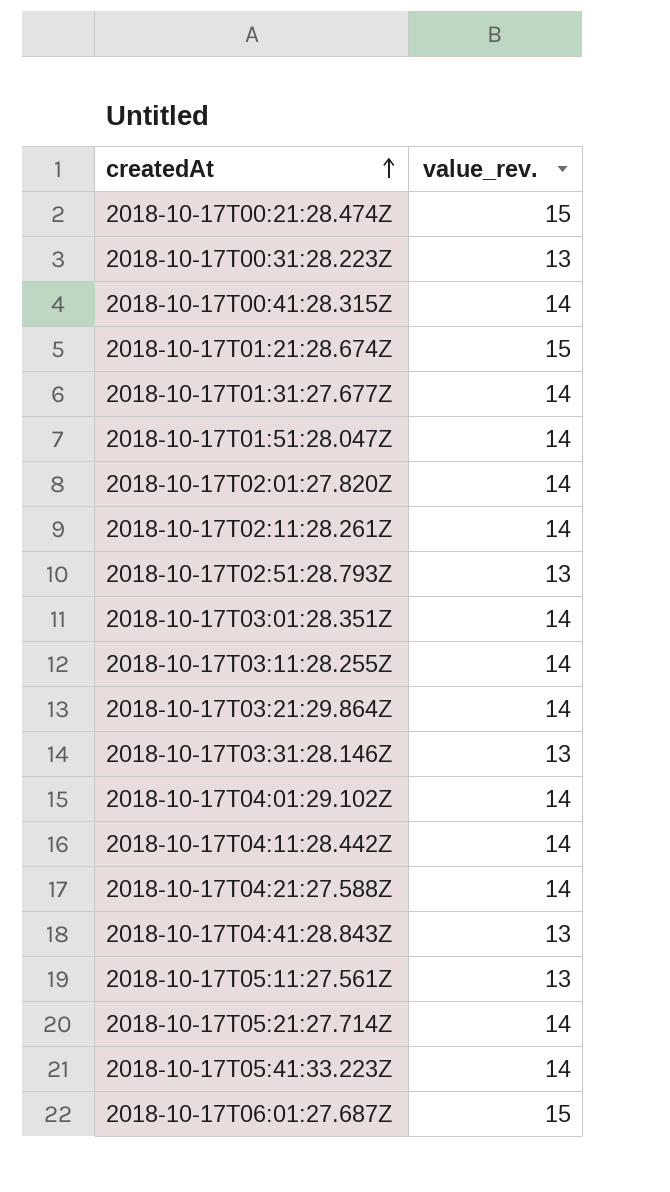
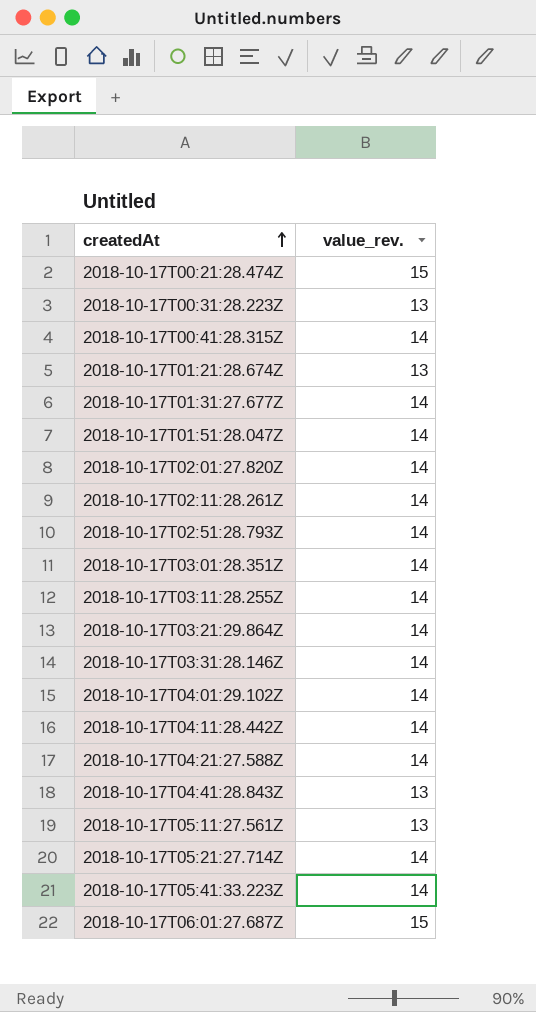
2018-10-17T01:21:28.674Z | value_rev.: 15 -> 13
2018-10-17T02:51:28.793Z | value_rev.: 13 -> 14
2018-10-17T03:31:28.146Z | value_rev.: 13 -> 14

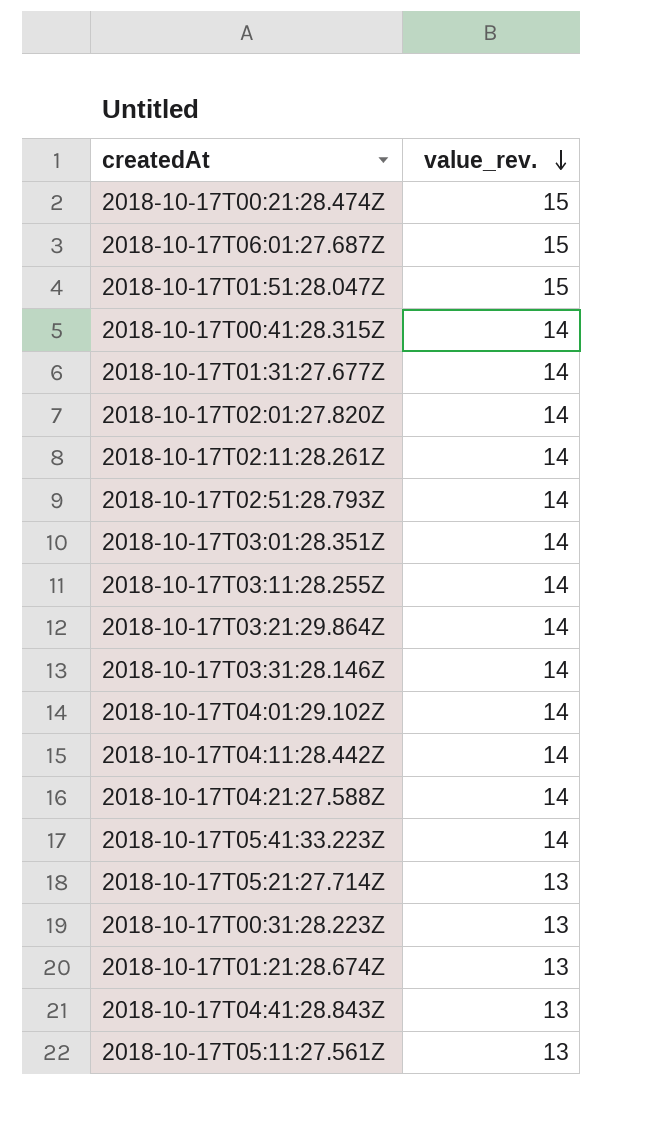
row order: createdAt ascending -> value_rev. descending
2018-10-17T01:51:28.047Z | value_rev.: 14 -> 15
2018-10-17T05:21:27.714Z | value_rev.: 14 -> 13

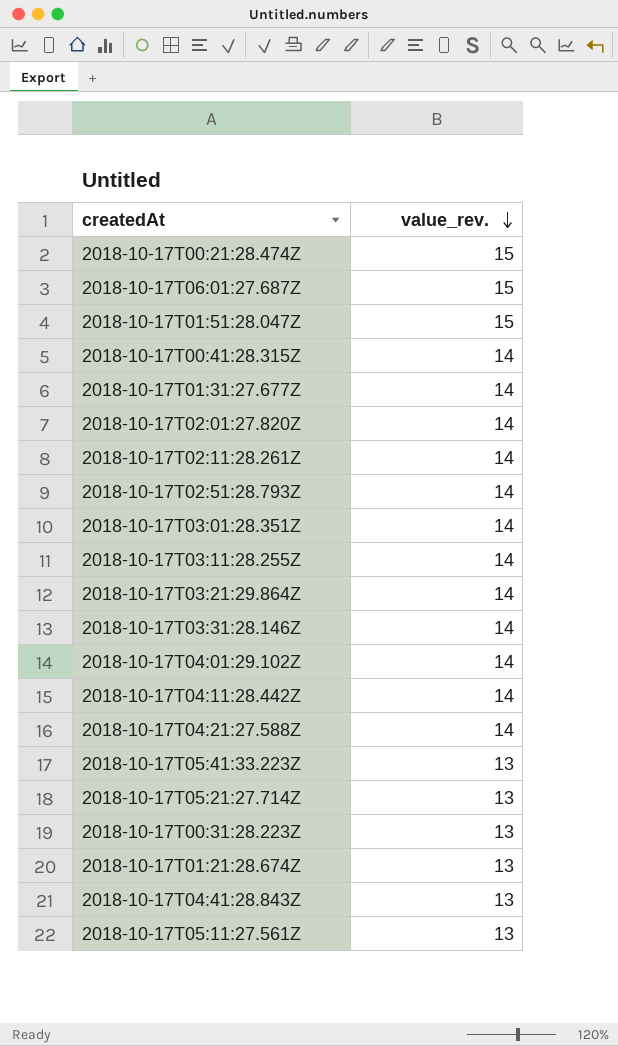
2018-10-17T05:41:33.223Z | value_rev.: 14 -> 13

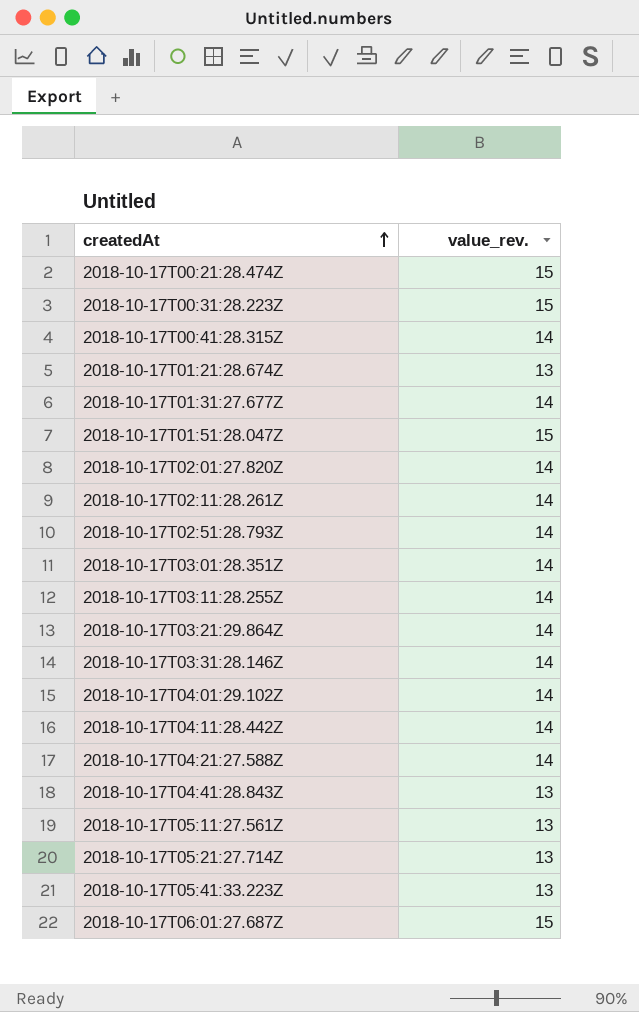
row order: value_rev. descending -> createdAt ascending
2018-10-17T00:31:28.223Z | value_rev.: 13 -> 15

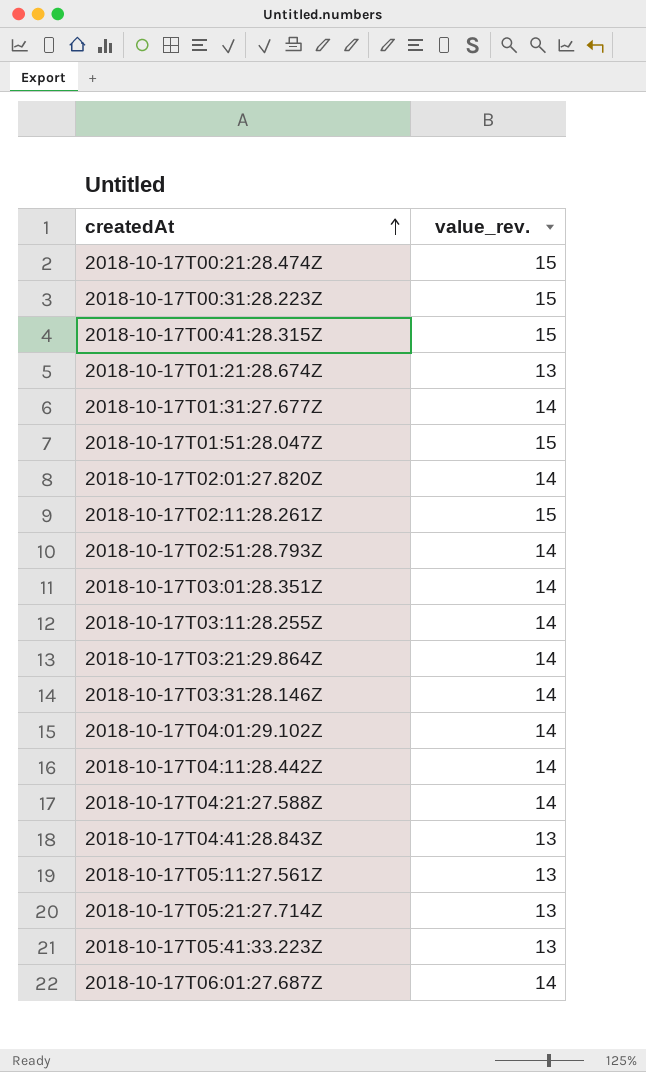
2018-10-17T00:41:28.315Z | value_rev.: 14 -> 15
2018-10-17T02:11:28.261Z | value_rev.: 14 -> 15
2018-10-17T06:01:27.687Z | value_rev.: 15 -> 14

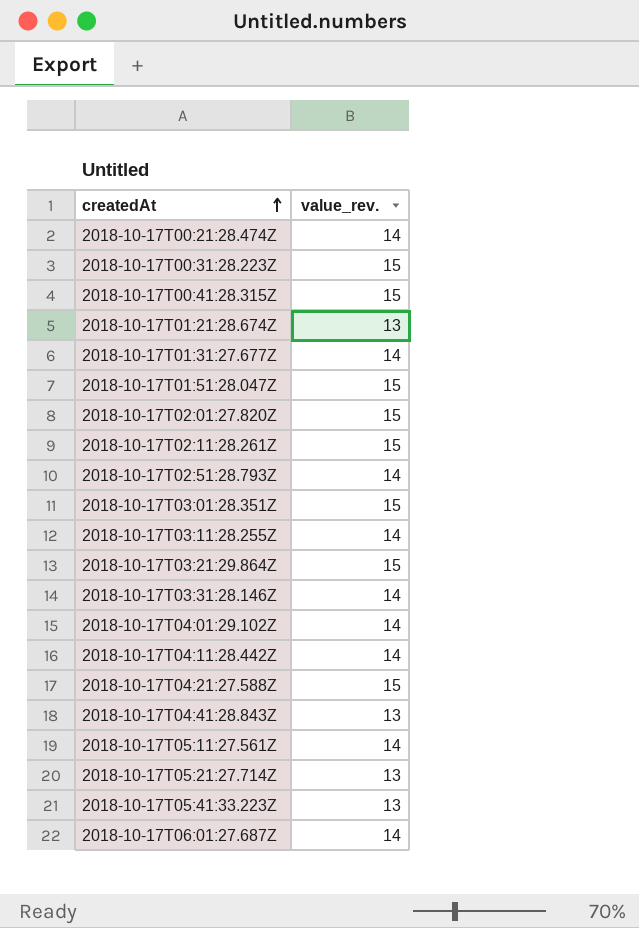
2018-10-17T00:21:28.474Z | value_rev.: 15 -> 14
2018-10-17T02:01:27.820Z | value_rev.: 14 -> 15
2018-10-17T03:01:28.351Z | value_rev.: 14 -> 15
2018-10-17T03:21:29.864Z | value_rev.: 14 -> 15
2018-10-17T04:21:27.588Z | value_rev.: 14 -> 15
2018-10-17T05:11:27.561Z | value_rev.: 13 -> 14

